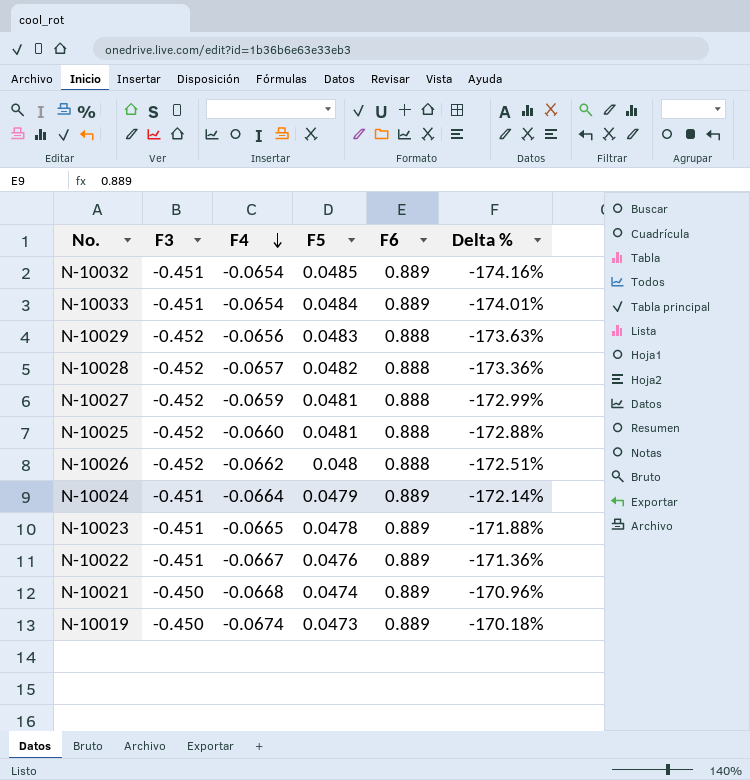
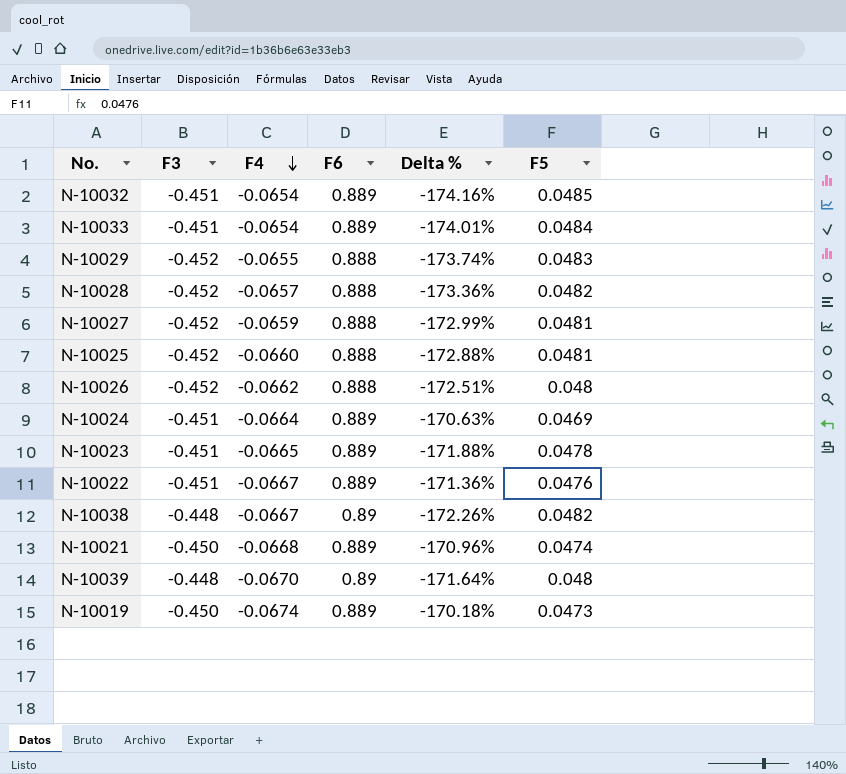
column F5 | position: 4 -> 6
N-10029 | F4: -0.0656 -> -0.0655
N-10029 | Delta %: -173.63% -> -173.74%
N-10024 | Delta %: -172.14% -> -170.63%
N-10024 | F5: 0.0479 -> 0.0469
row N-10038: none -> -0.448 | -0.0667 | 0.89 | -172.26% | 0.0482
row N-10039: none -> -0.448 | -0.0670 | 0.89 | -171.64% | 0.048

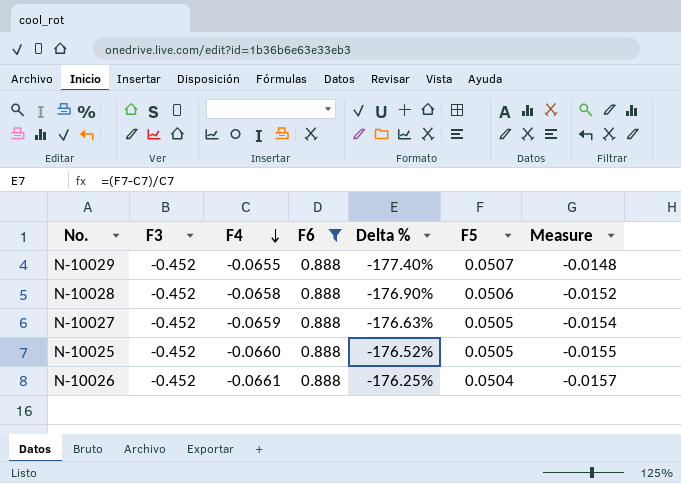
filter: none -> F6 = 0.888
column Measure | formula: none -> [F4] + [F5]
N-10029 | Delta %: -173.74% -> -177.40%
N-10029 | F5: 0.0483 -> 0.0507
N-10028 | F4: -0.0657 -> -0.0658
N-10028 | Delta %: -173.36% -> -176.90%
N-10028 | F5: 0.0482 -> 0.0506
N-10027 | Delta %: -172.99% -> -176.63%
N-10027 | F5: 0.0481 -> 0.0505
N-10025 | Delta %: -172.88% -> -176.52%
N-10025 | F5: 0.0481 -> 0.0505
N-10026 | F4: -0.0662 -> -0.0661
N-10026 | Delta %: -172.51% -> -176.25%
N-10026 | F5: 0.048 -> 0.0504

